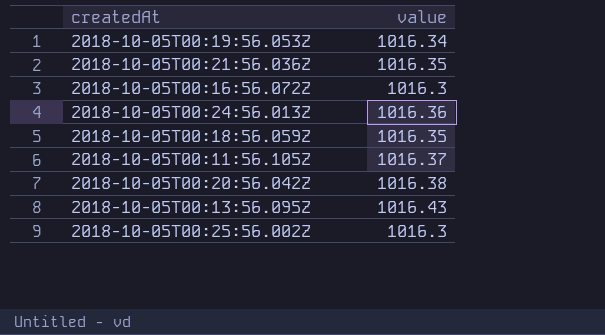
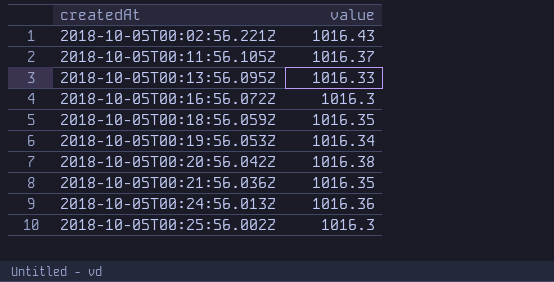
row order: none -> createdAt ascending
row 2018-10-05T00:02:56.221Z: none -> 1016.43
2018-10-05T00:13:56.095Z | value: 1016.43 -> 1016.33

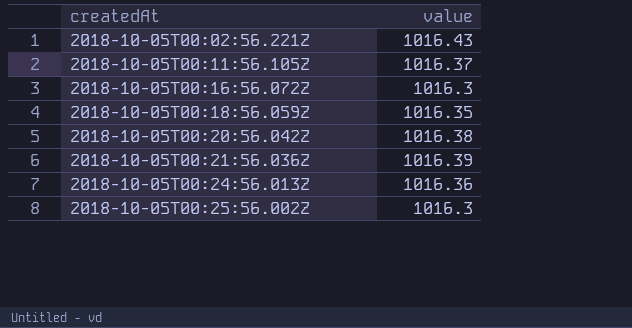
row 2018-10-05T00:13:56.095Z: 1016.33 -> none
row 2018-10-05T00:19:56.053Z: 1016.34 -> none
2018-10-05T00:21:56.036Z | value: 1016.35 -> 1016.39

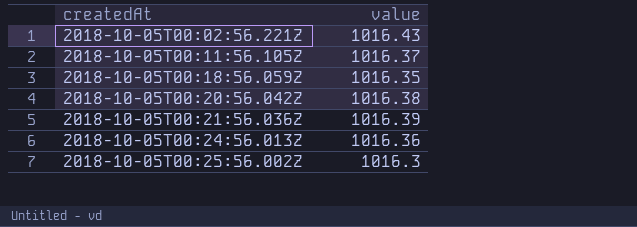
row 2018-10-05T00:16:56.072Z: 1016.3 -> none

